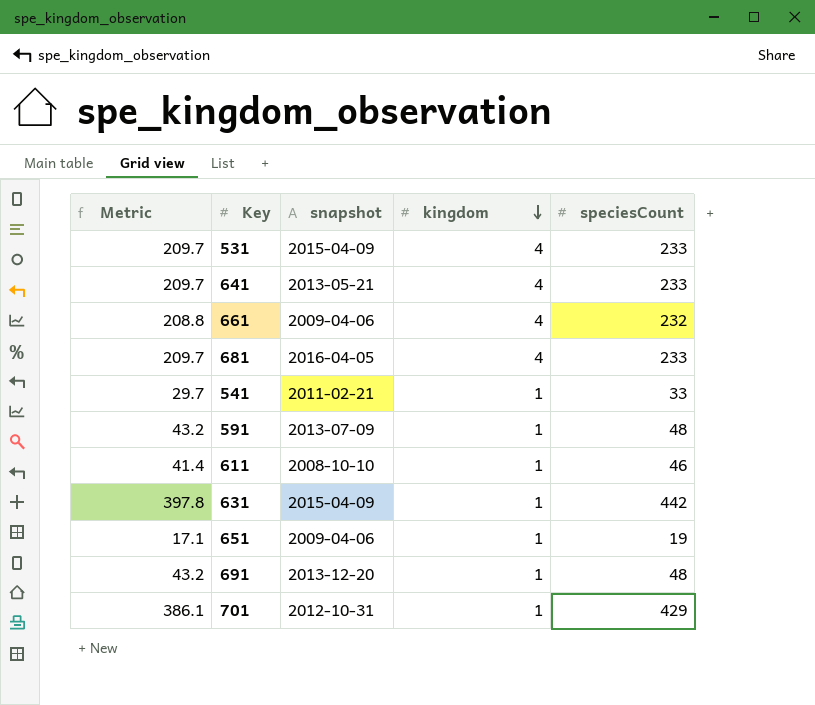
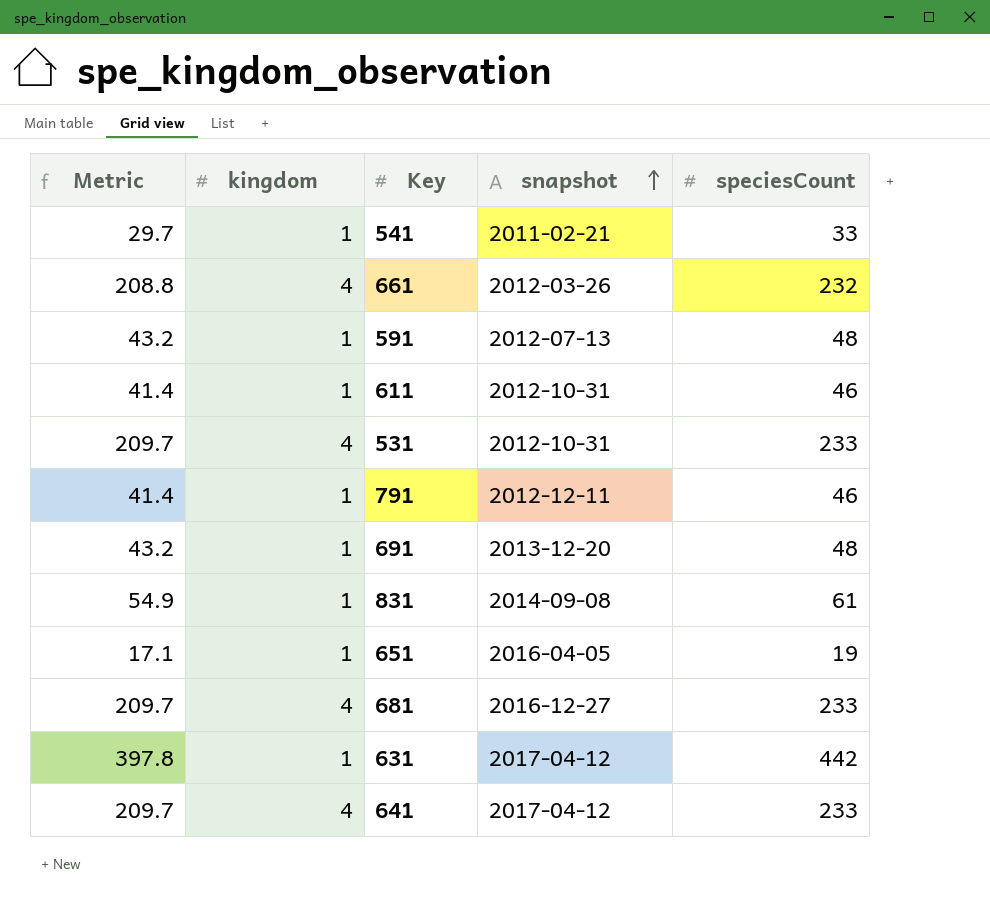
row order: kingdom descending -> snapshot ascending
column kingdom | position: 4 -> 2
row 701: 386.1 | 2012-10-31 | 1 | 429 -> none
661 | snapshot: 2009-04-06 -> 2012-03-26
591 | snapshot: 2013-07-09 -> 2012-07-13
611 | snapshot: 2008-10-10 -> 2012-10-31
531 | snapshot: 2015-04-09 -> 2012-10-31
row 791: none -> 41.4 | 1 | 2012-12-11 | 46
row 831: none -> 54.9 | 1 | 2014-09-08 | 61
651 | snapshot: 2009-04-06 -> 2016-04-05
681 | snapshot: 2016-04-05 -> 2016-12-27
631 | snapshot: 2015-04-09 -> 2017-04-12
641 | snapshot: 2013-05-21 -> 2017-04-12

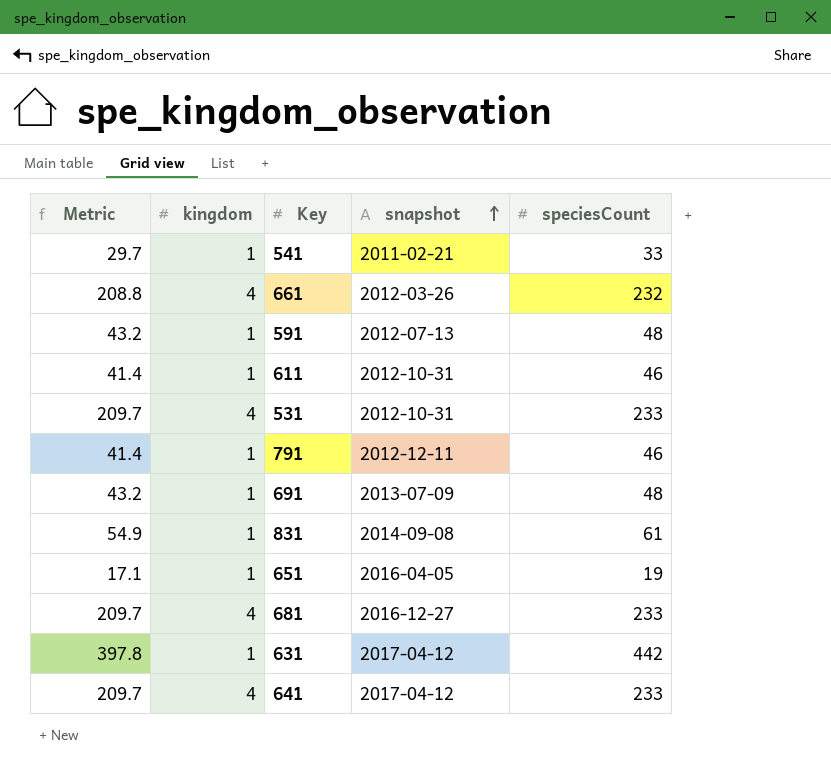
691 | snapshot: 2013-12-20 -> 2013-07-09

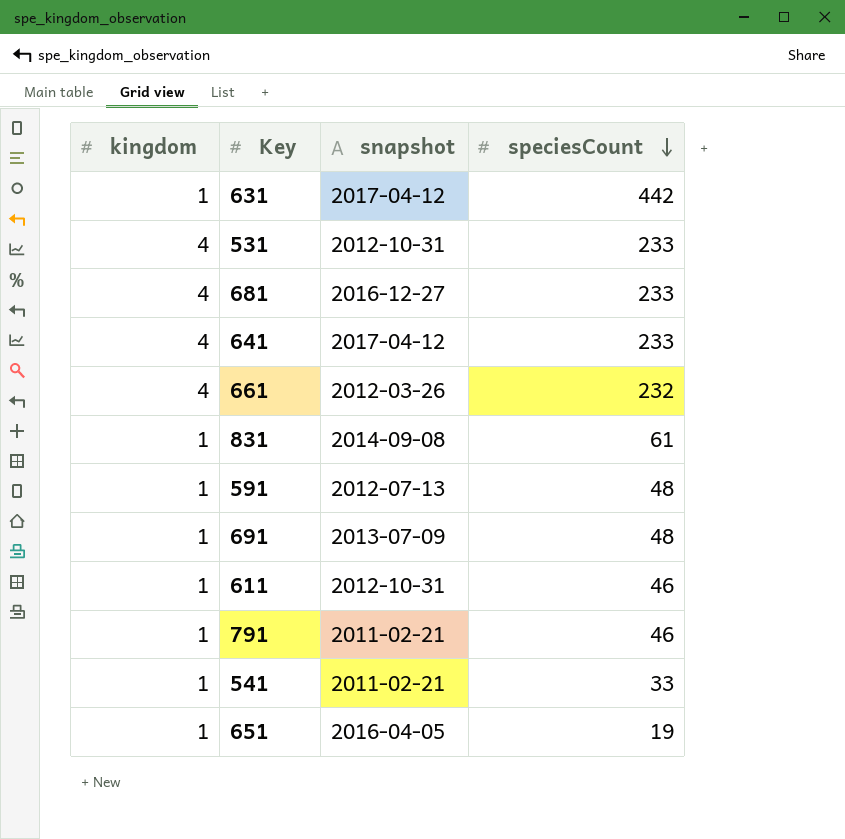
row order: snapshot ascending -> speciesCount descending
column Metric | formula: [speciesCount] * 0.9 -> none
791 | snapshot: 2012-12-11 -> 2011-02-21

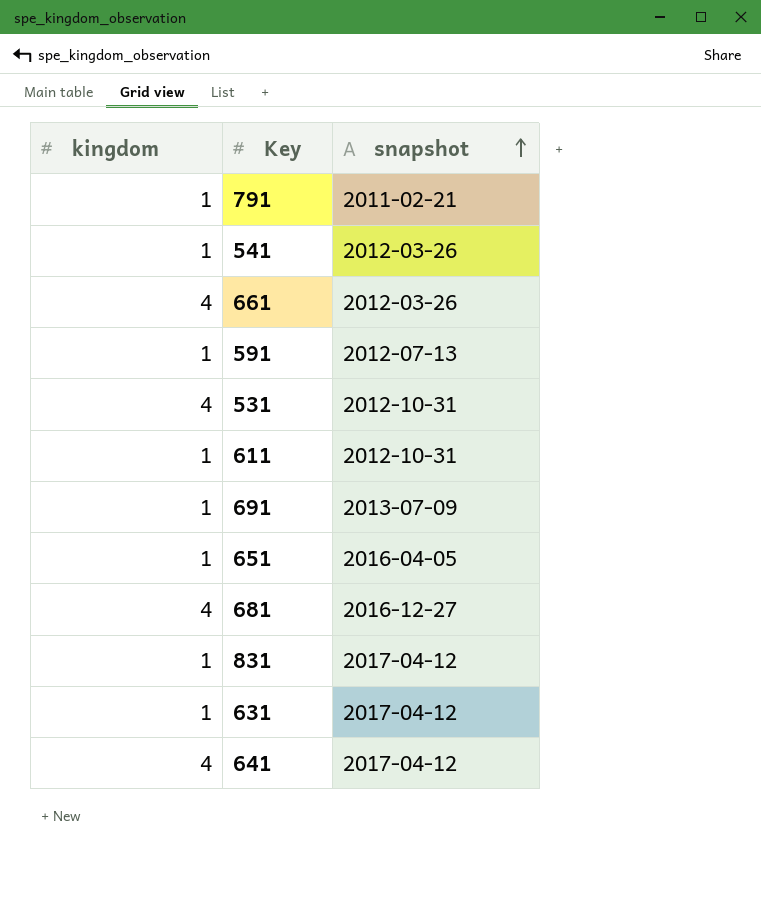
row order: speciesCount descending -> snapshot ascending
column speciesCount | position: 4 -> none
541 | snapshot: 2011-02-21 -> 2012-03-26
831 | snapshot: 2014-09-08 -> 2017-04-12

